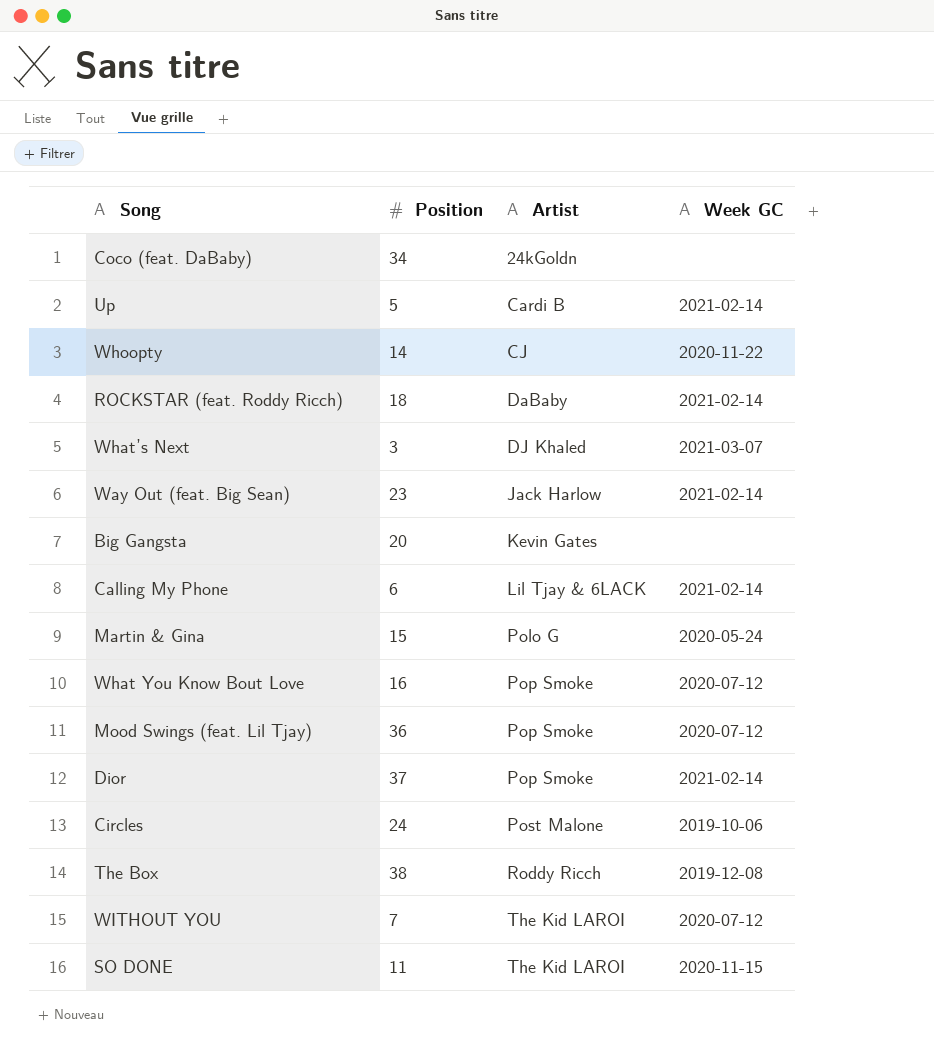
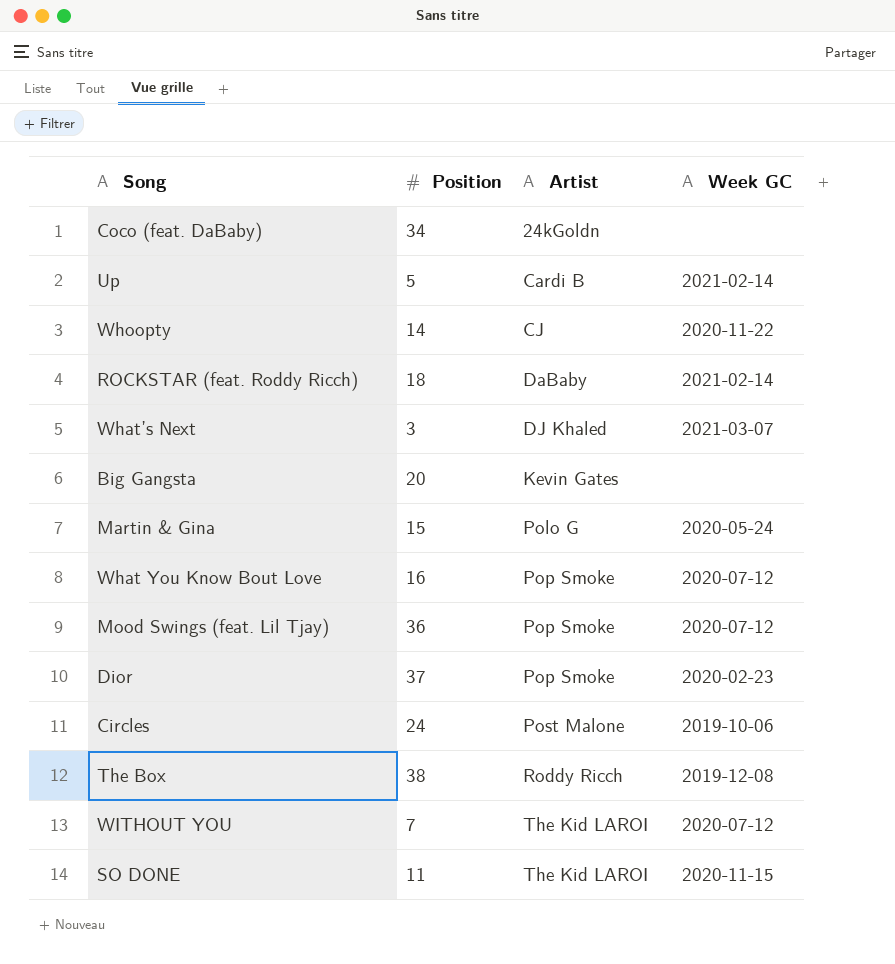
row Way Out (feat. Big Sean): 23 | Jack Harlow | 2021-02-14 -> none
row Calling My Phone: 6 | Lil Tjay & 6LACK | 2021-02-14 -> none
Dior | Week GC: 2021-02-14 -> 2020-02-23

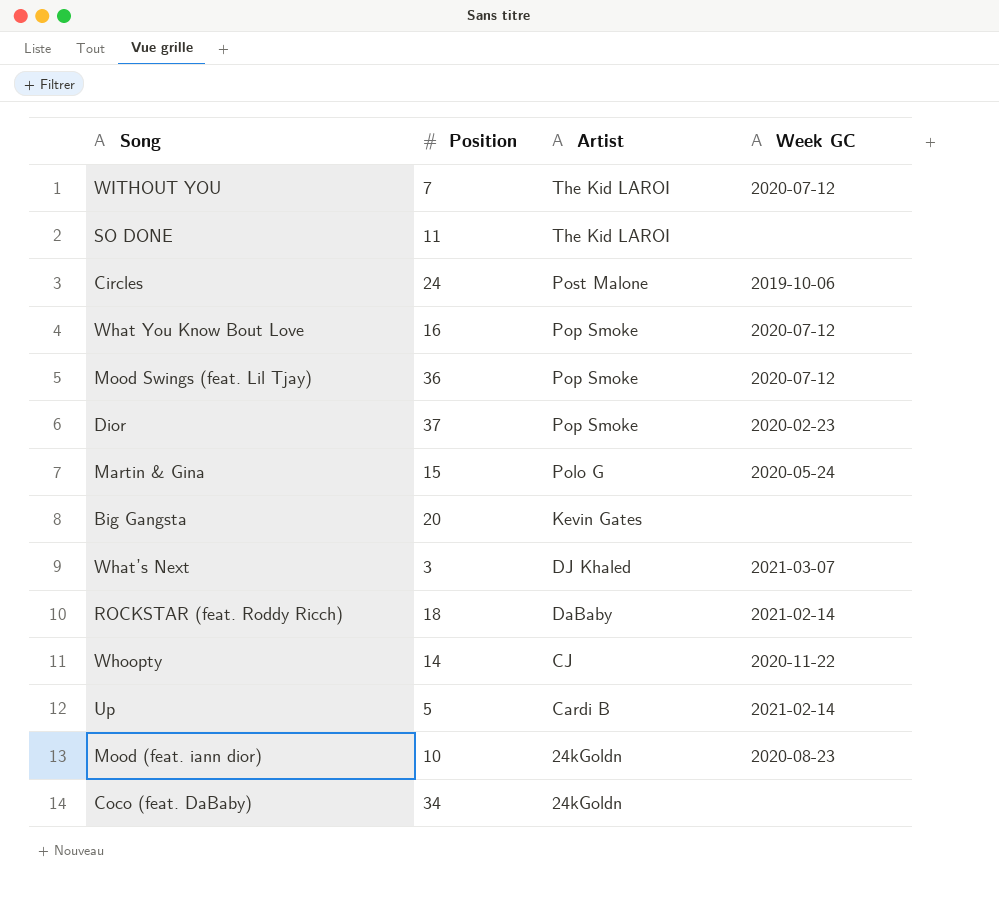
row order: Artist ascending -> Artist descending
row The Box: 38 | Roddy Ricch | 2019-12-08 -> none
SO DONE | Week GC: 2020-11-15 -> none
row Mood (feat. iann dior): none -> 10 | 24kGoldn | 2020-08-23

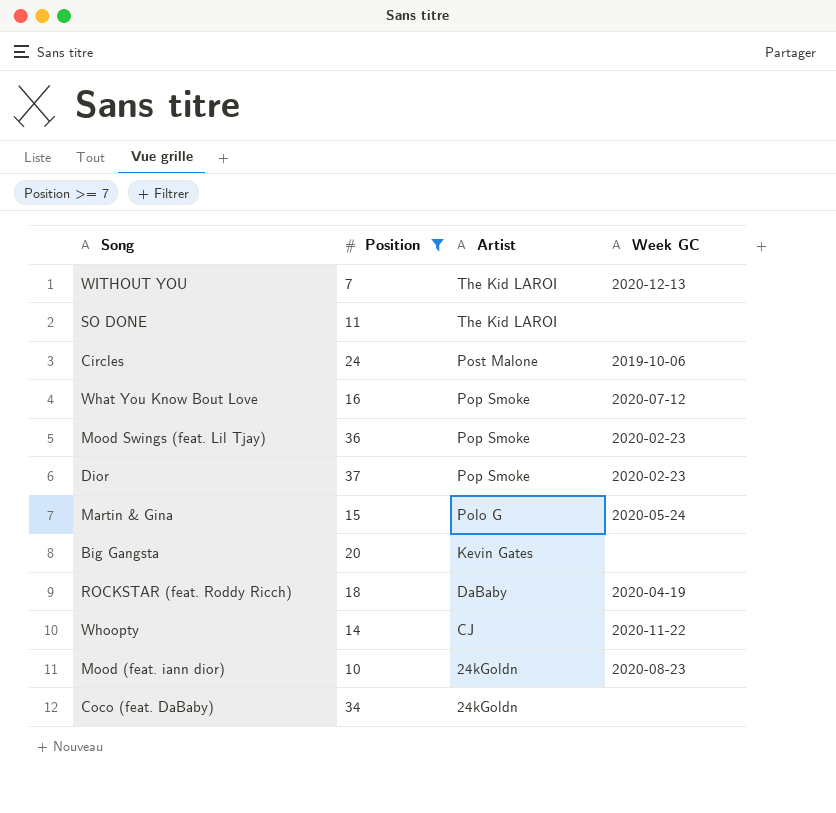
filter: none -> Position >= 7
WITHOUT YOU | Week GC: 2020-07-12 -> 2020-12-13
Mood Swings (feat. Lil Tjay) | Week GC: 2020-07-12 -> 2020-02-23
ROCKSTAR (feat. Roddy Ricch) | Week GC: 2021-02-14 -> 2020-04-19

